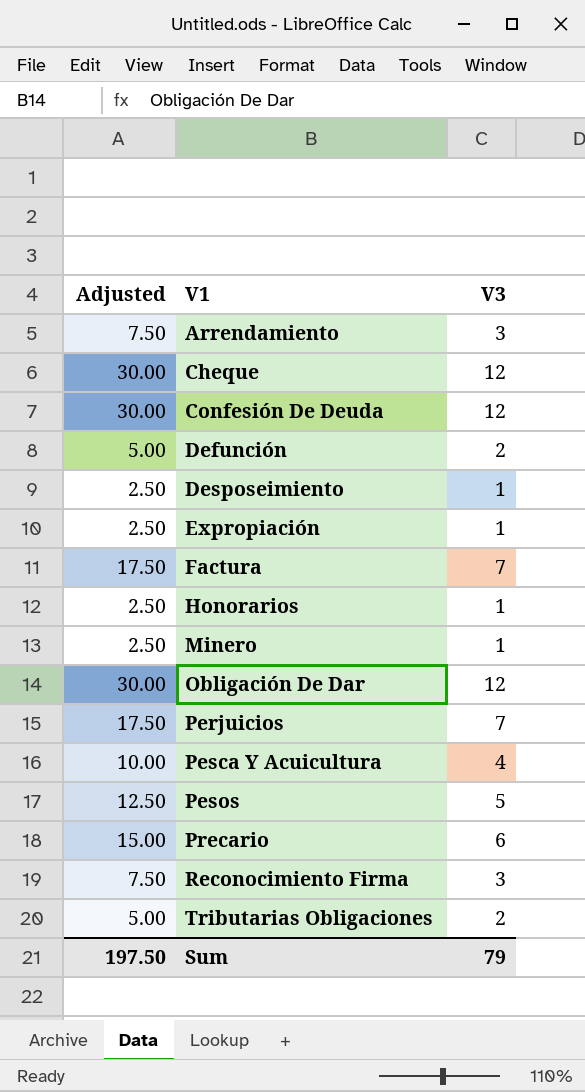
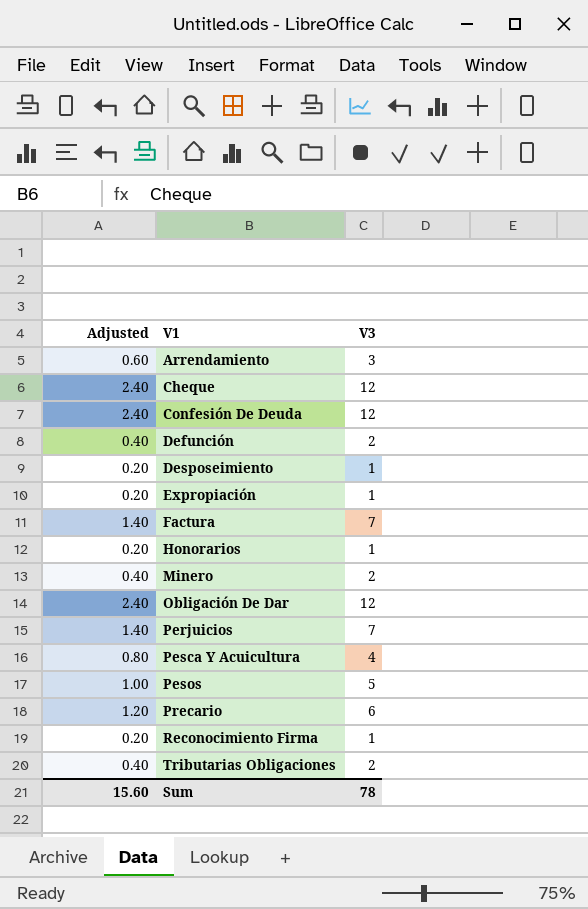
column Adjusted | formula: [V3] * 2.5 -> [V3] * 0.2
Minero | V3: 1 -> 2
Reconocimiento Firma | V3: 3 -> 1
Sum | Adjusted: 197.50 -> 15.60
Sum | V3: 79 -> 78

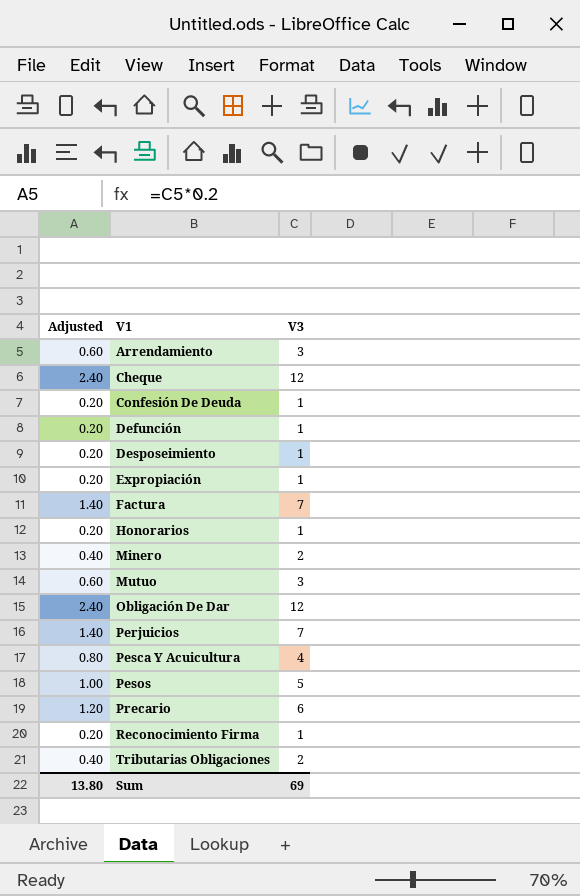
Confesión De Deuda | Adjusted: 2.40 -> 0.20
Confesión De Deuda | V3: 12 -> 1
Defunción | Adjusted: 0.40 -> 0.20
Defunción | V3: 2 -> 1
row Mutuo: none -> 0.60 | 3
Sum | Adjusted: 15.60 -> 13.80
Sum | V3: 78 -> 69

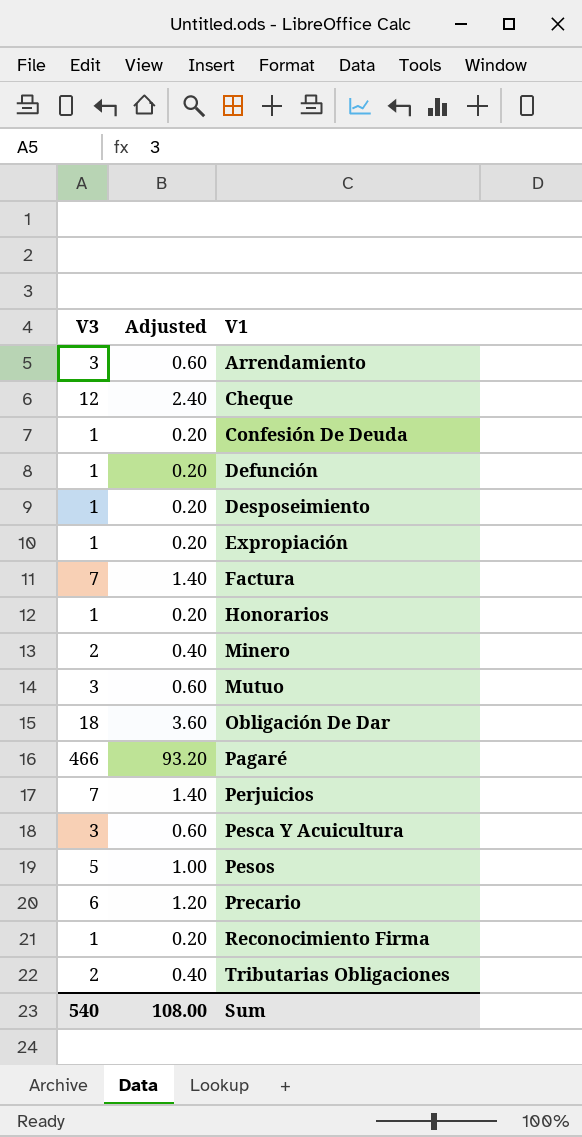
column V3 | position: 3 -> 1
Obligación De Dar | V3: 12 -> 18
Obligación De Dar | Adjusted: 2.40 -> 3.60
row Pagaré: none -> 466 | 93.20
Pesca Y Acuicultura | V3: 4 -> 3
Pesca Y Acuicultura | Adjusted: 0.80 -> 0.60
Sum | V3: 69 -> 540
Sum | Adjusted: 13.80 -> 108.00

